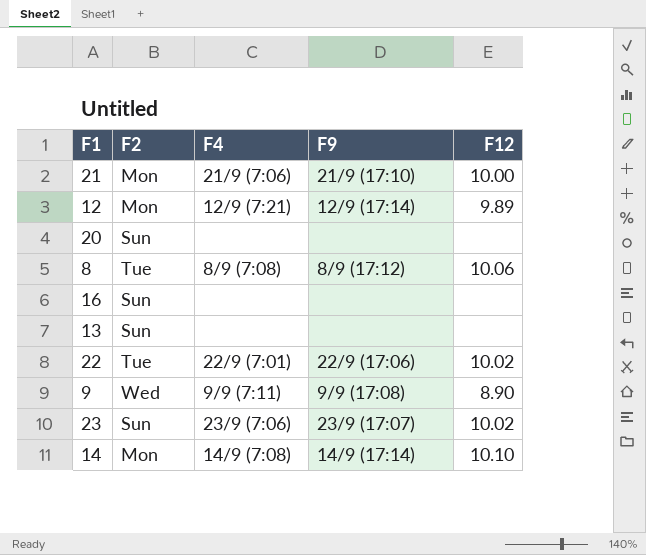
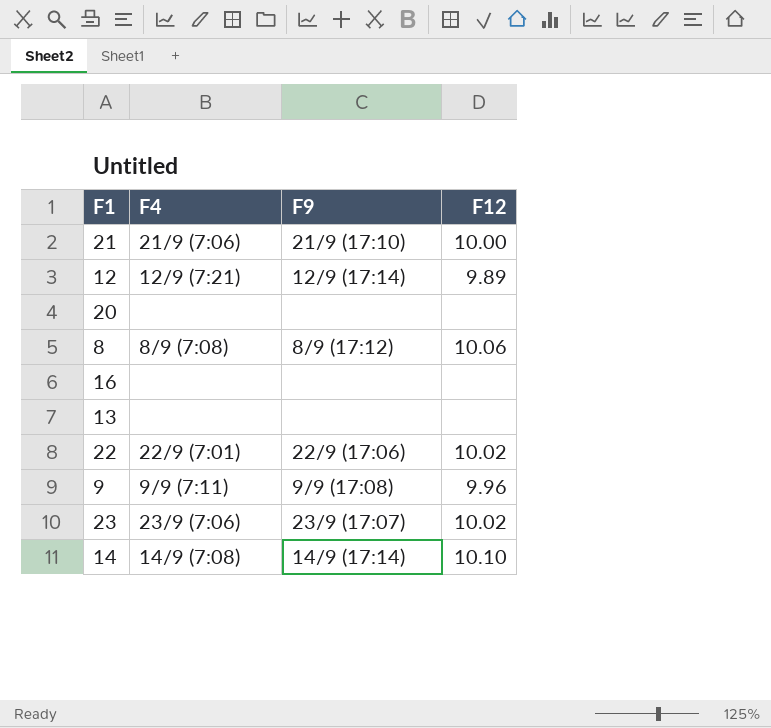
column F2 | position: 2 -> none
9 | F12: 8.90 -> 9.96

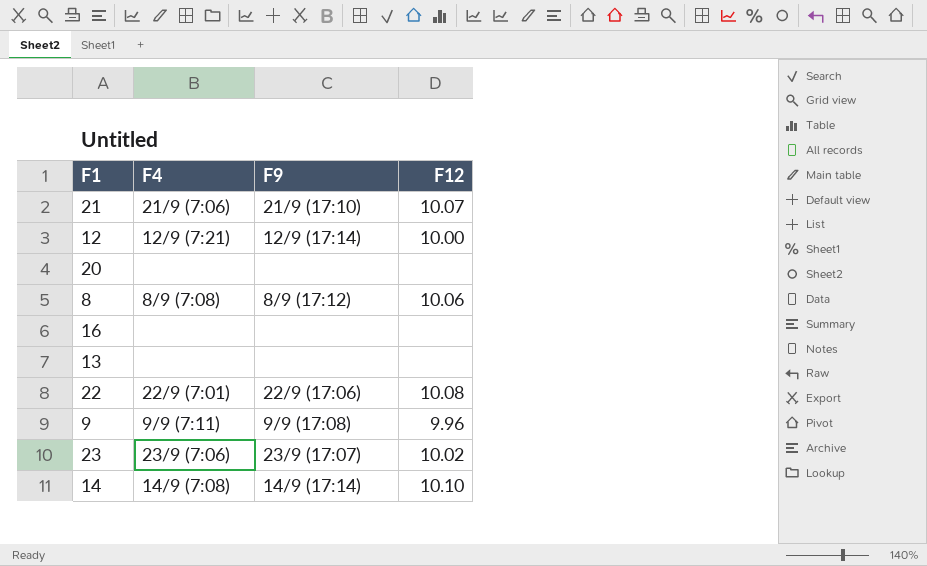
21 | F12: 10.00 -> 10.07
12 | F12: 9.89 -> 10.00
22 | F12: 10.02 -> 10.08

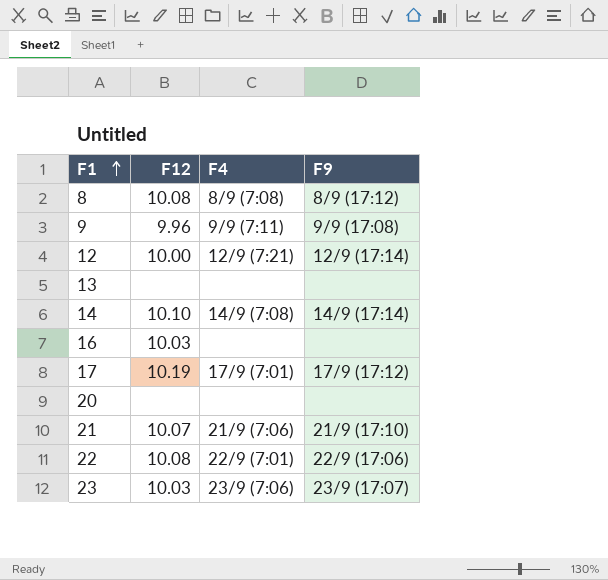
row order: none -> F1 ascending
column F12 | position: 4 -> 2
8 | F12: 10.06 -> 10.08
16 | F12: none -> 10.03
row 17: none -> 10.19 | 17/9 (7:01) | 17/9 (17:12)
23 | F12: 10.02 -> 10.03

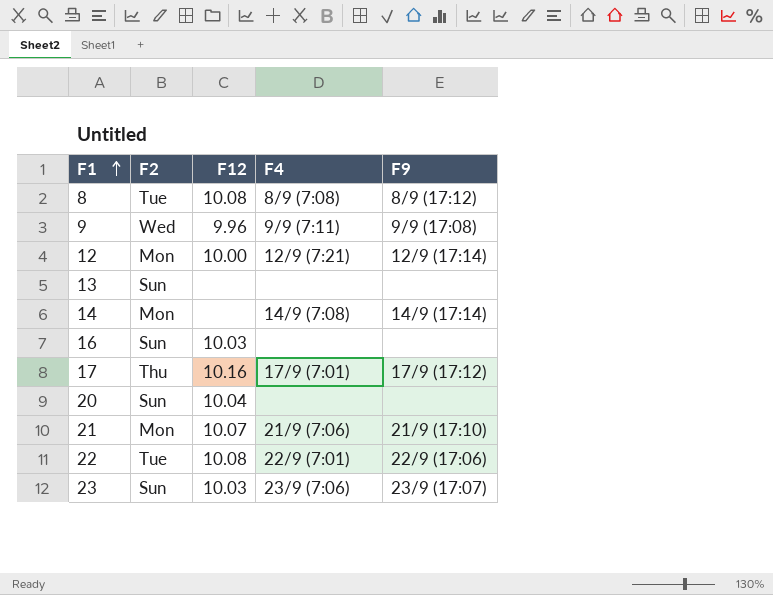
column F2 | position: none -> 2
14 | F12: 10.10 -> none
17 | F12: 10.19 -> 10.16
20 | F12: none -> 10.04

